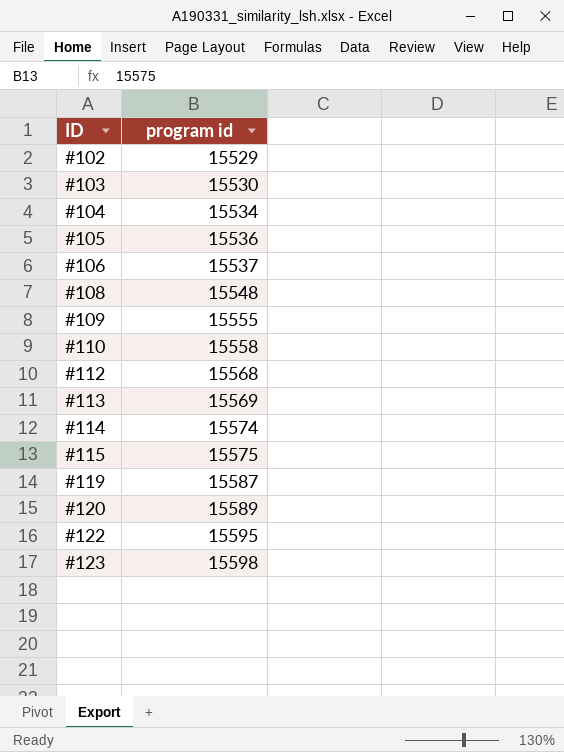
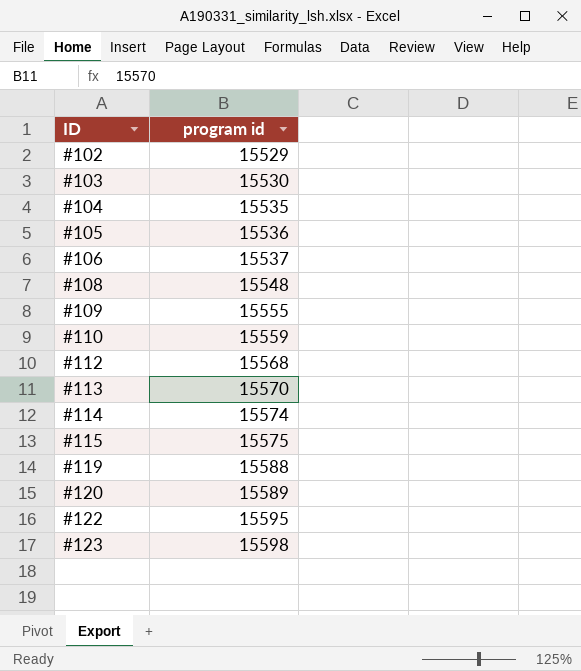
#104 | program id: 15534 -> 15535
#110 | program id: 15558 -> 15559
#113 | program id: 15569 -> 15570
#119 | program id: 15587 -> 15588

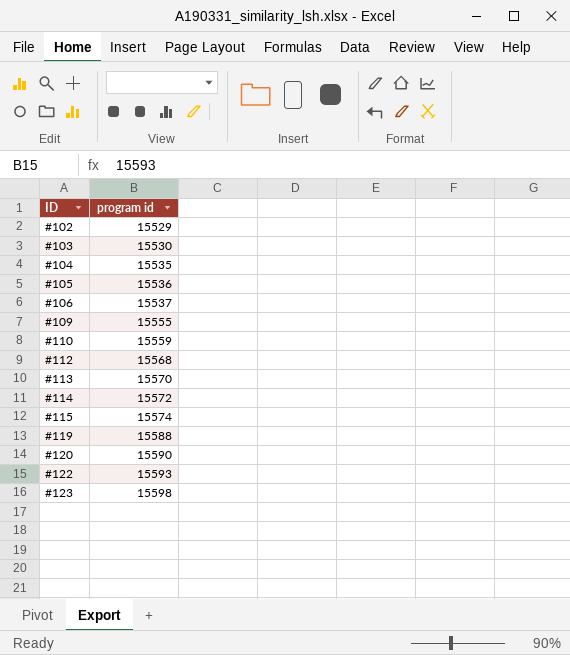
row #108: 15548 -> none
#114 | program id: 15574 -> 15572
#115 | program id: 15575 -> 15574
#120 | program id: 15589 -> 15590
#122 | program id: 15595 -> 15593

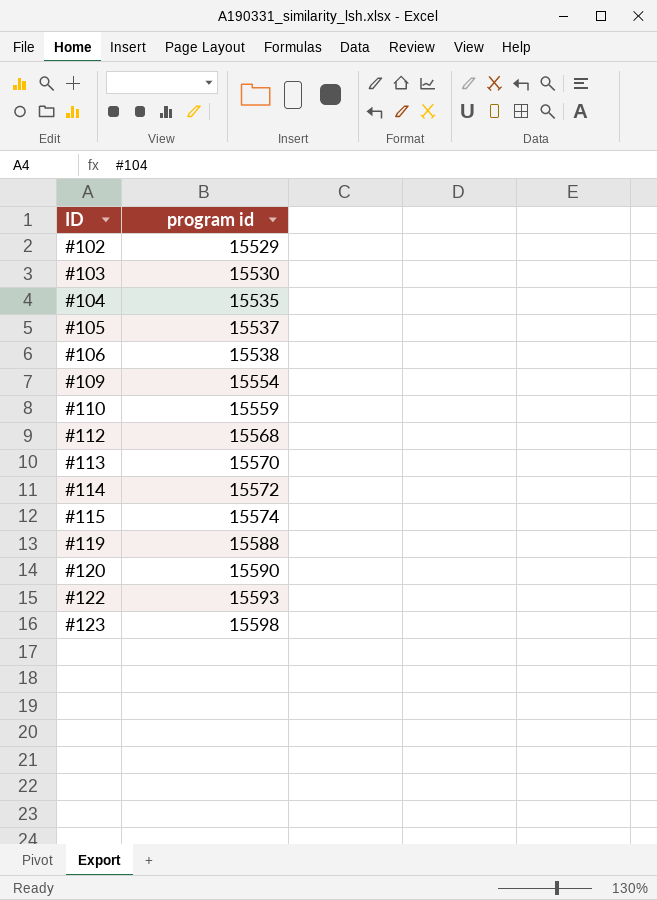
#105 | program id: 15536 -> 15537
#106 | program id: 15537 -> 15538
#109 | program id: 15555 -> 15554

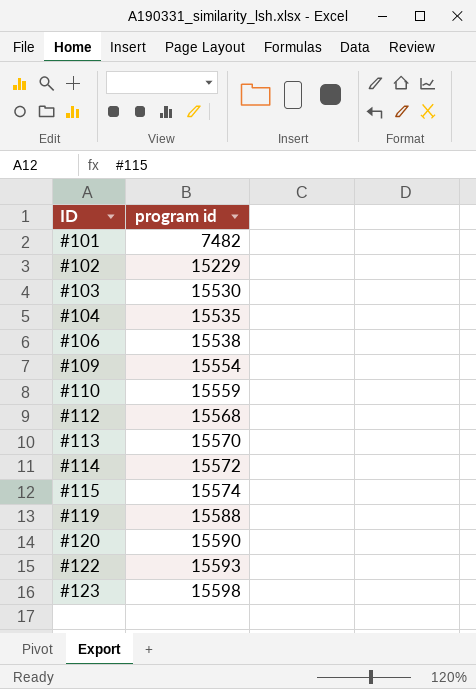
row #105: 15537 -> none
row #101: none -> 7482
#102 | program id: 15529 -> 15229

